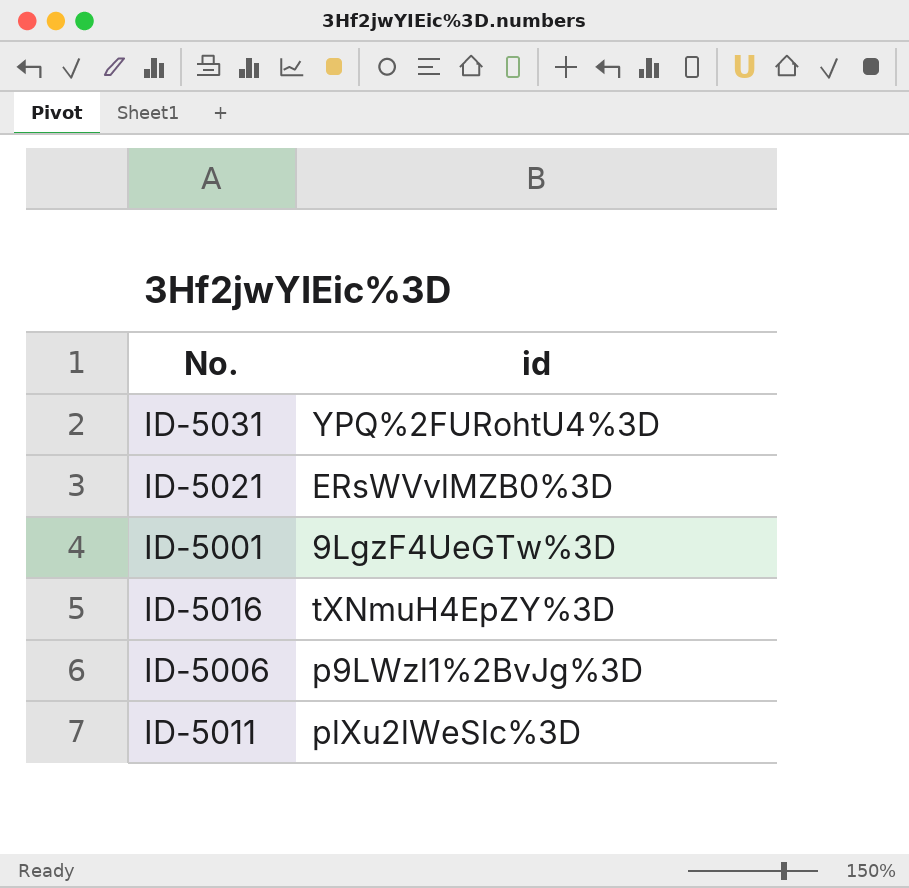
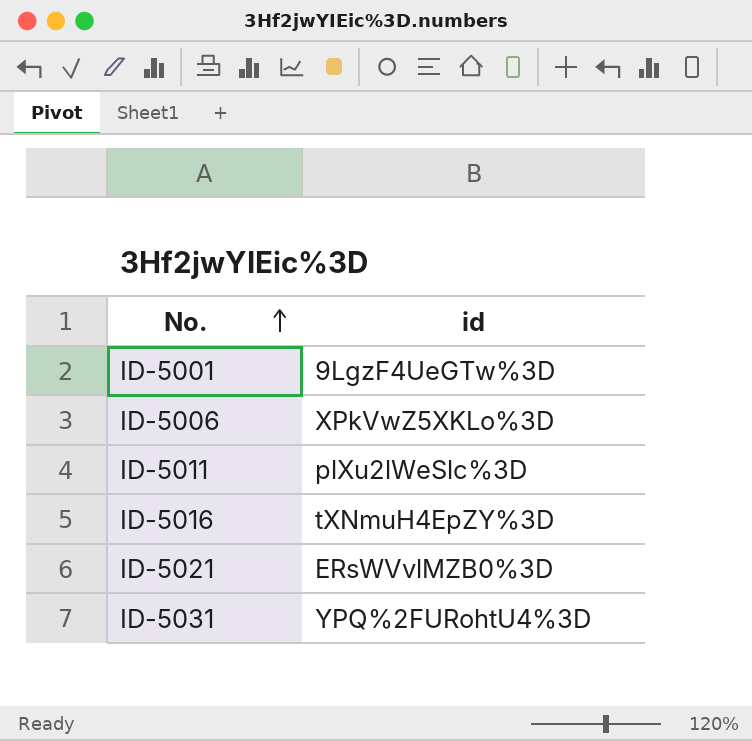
row order: none -> No. ascending
ID-5006 | id: p9LWzl1%2BvJg%3D -> XPkVwZ5XKLo%3D

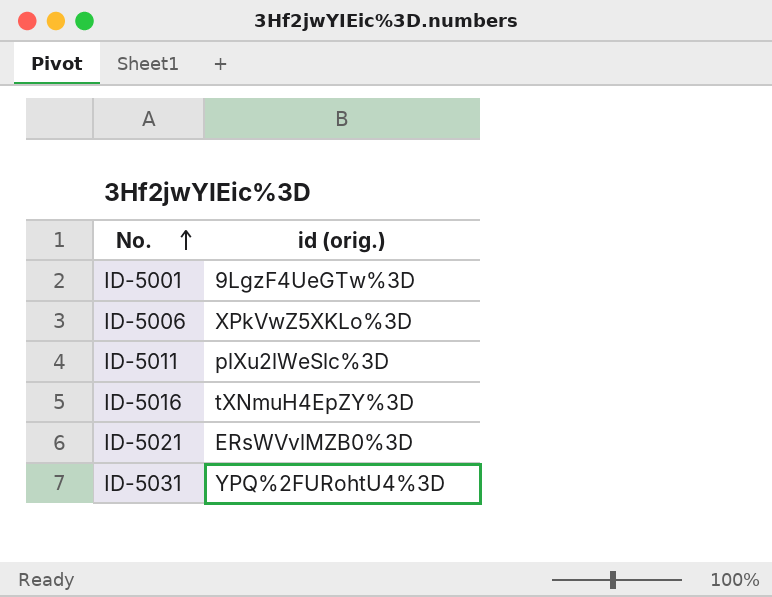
column name: id -> id (orig.)

